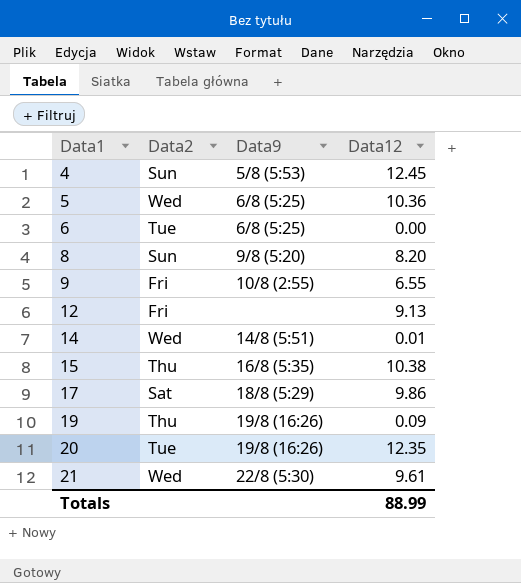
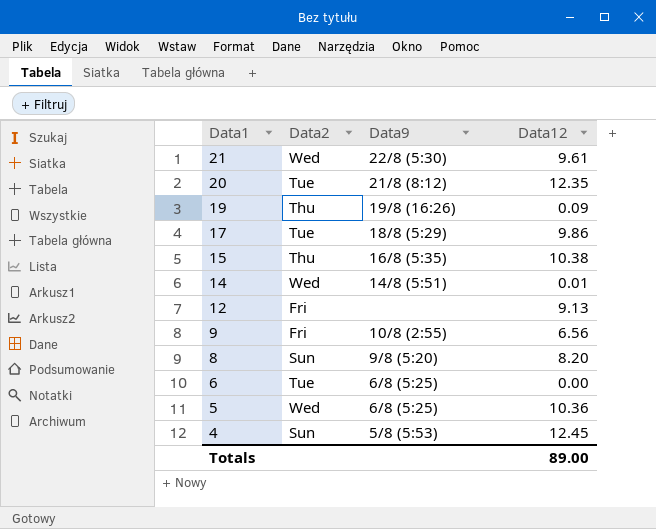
row order: Data1 ascending -> Data1 descending
20 | Data9: 19/8 (16:26) -> 21/8 (8:12)
17 | Data2: Sat -> Tue
9 | Data12: 6.55 -> 6.56
Totals | Data12: 88.99 -> 89.00

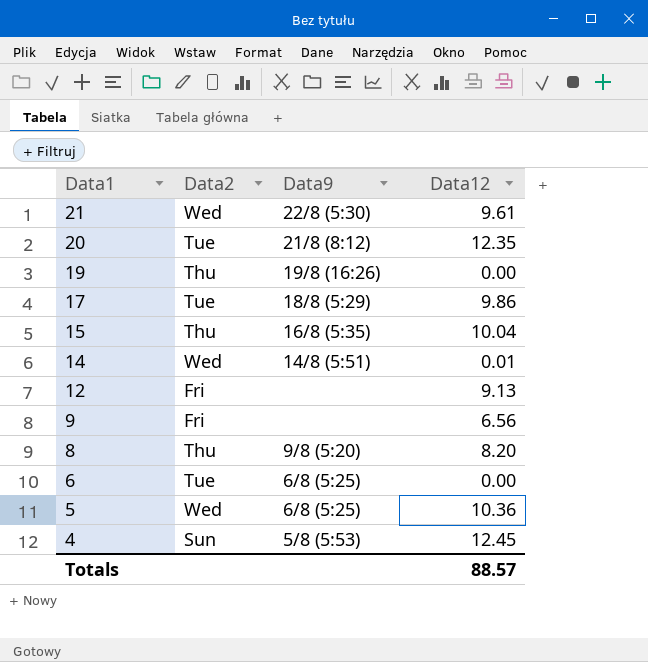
19 | Data12: 0.09 -> 0.00
15 | Data12: 10.38 -> 10.04
9 | Data9: 10/8 (2:55) -> none
8 | Data2: Sun -> Thu
Totals | Data12: 89.00 -> 88.57

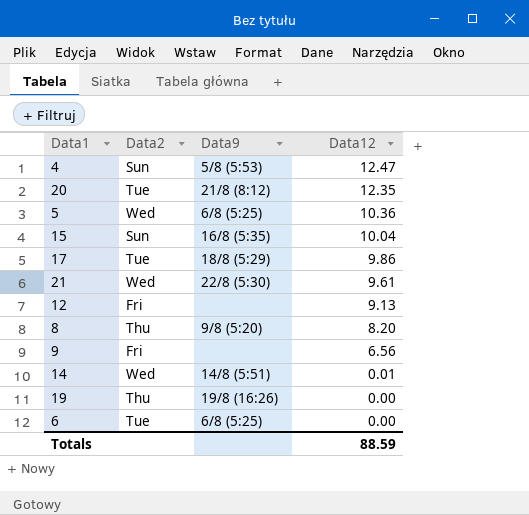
row order: Data1 descending -> Data12 descending
4 | Data12: 12.45 -> 12.47
15 | Data2: Thu -> Sun
Totals | Data12: 88.57 -> 88.59

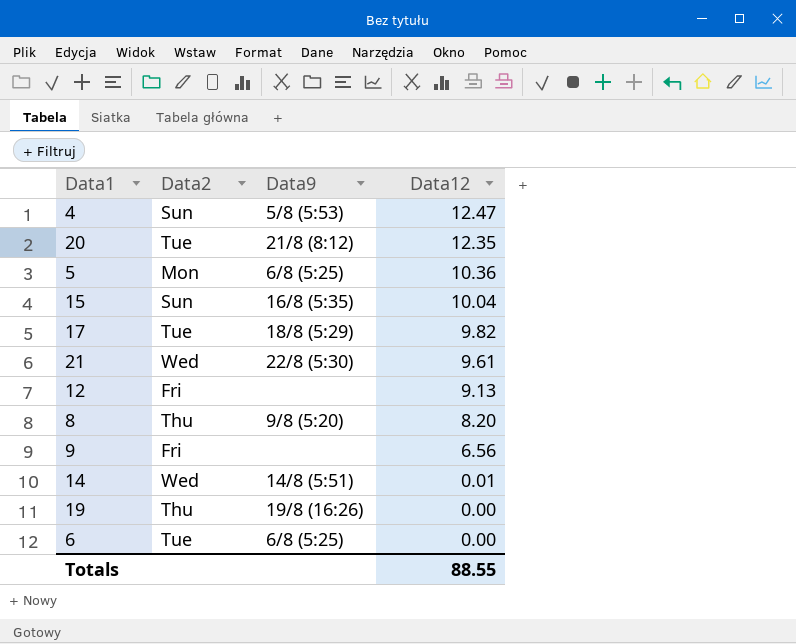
5 | Data2: Wed -> Mon
17 | Data12: 9.86 -> 9.82
Totals | Data12: 88.59 -> 88.55

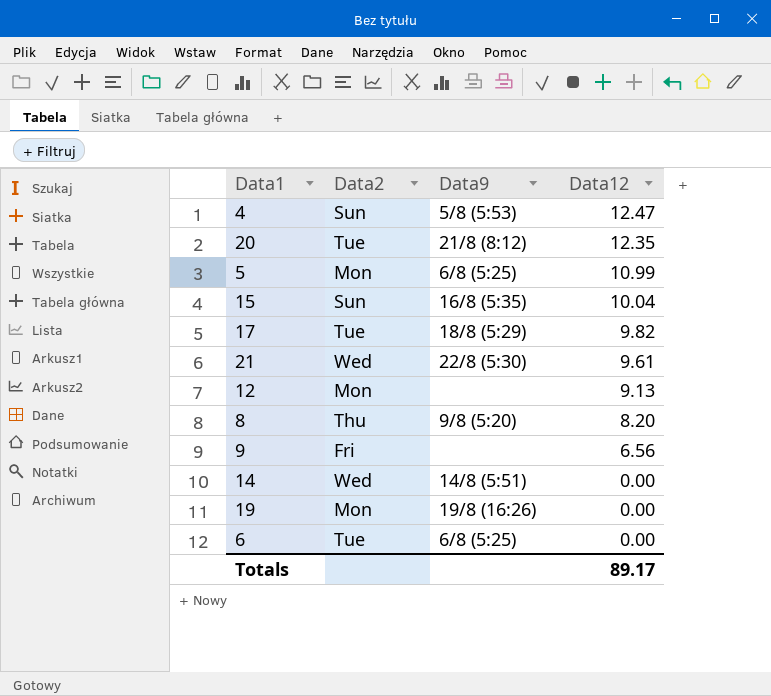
5 | Data12: 10.36 -> 10.99
12 | Data2: Fri -> Mon
14 | Data12: 0.01 -> 0.00
19 | Data2: Thu -> Mon
Totals | Data12: 88.55 -> 89.17

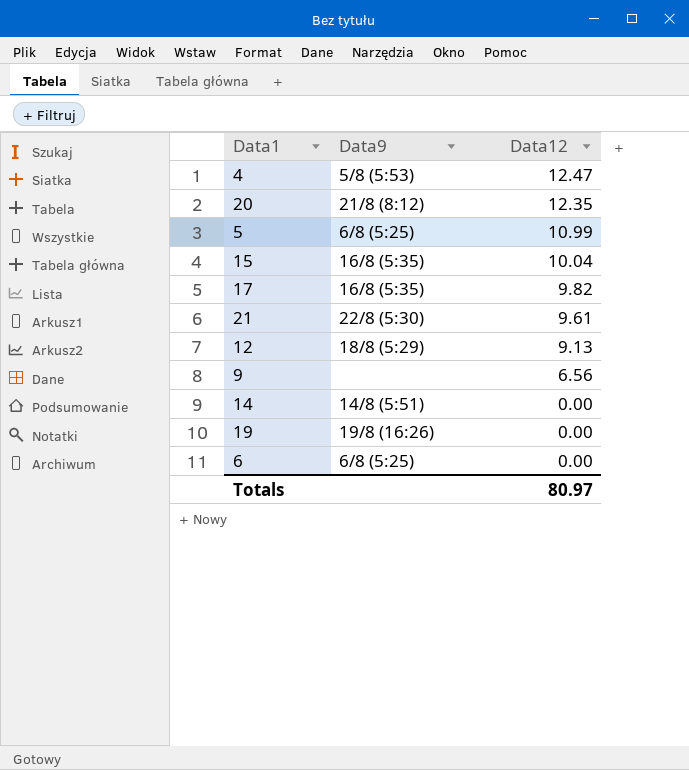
column Data2 | position: 2 -> none
row 8: Thu | 9/8 (5:20) | 8.20 -> none
17 | Data9: 18/8 (5:29) -> 16/8 (5:35)
12 | Data9: none -> 18/8 (5:29)
Totals | Data12: 89.17 -> 80.97

